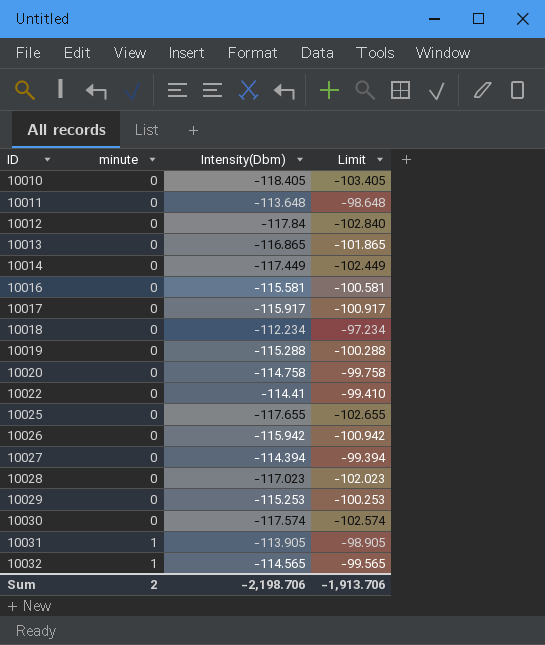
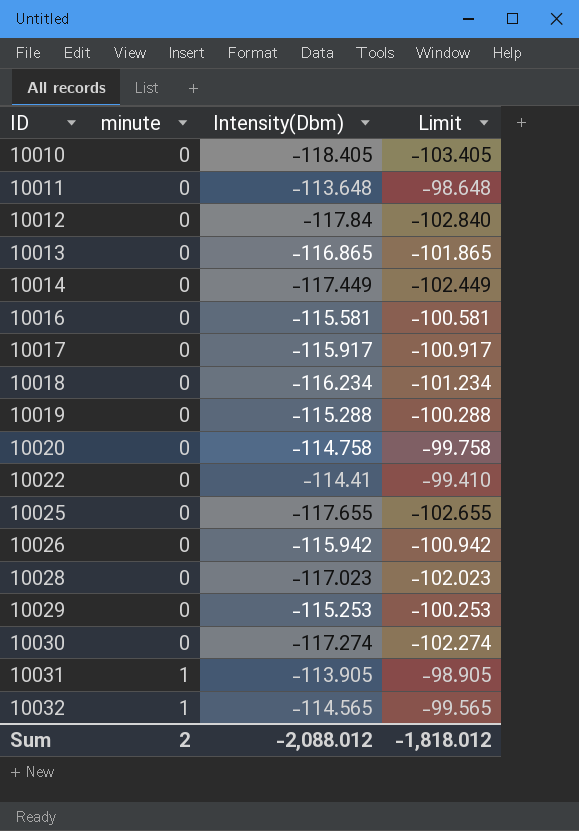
row 10027: 0 | -114.394 | -99.394 -> none
10018 | Intensity(Dbm): -112.234 -> -116.234
10018 | Limit: -97.234 -> -101.234
10030 | Intensity(Dbm): -117.574 -> -117.274
10030 | Limit: -102.574 -> -102.274
Sum | Intensity(Dbm): -2,198.706 -> -2,088.012
Sum | Limit: -1,913.706 -> -1,818.012

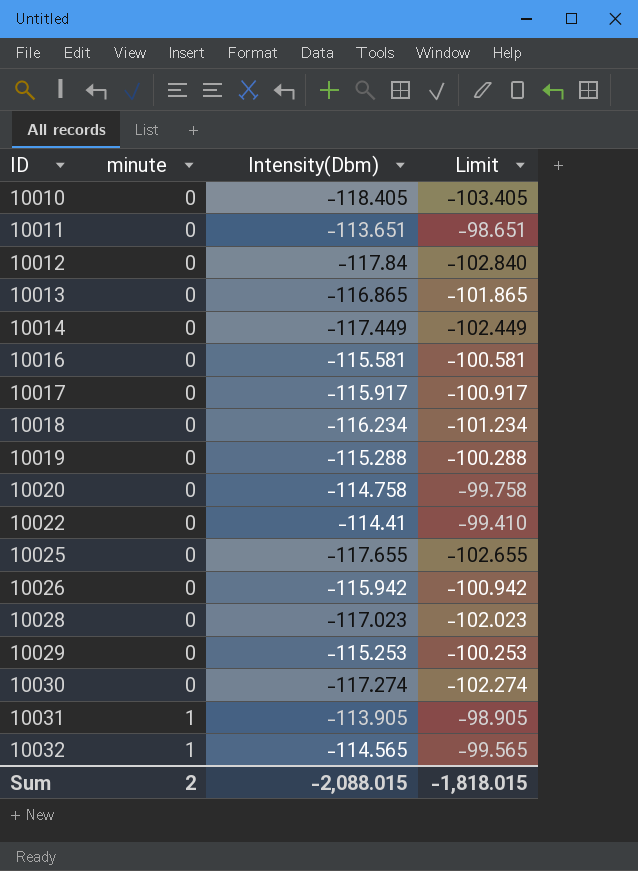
10011 | Intensity(Dbm): -113.648 -> -113.651
10011 | Limit: -98.648 -> -98.651
Sum | Intensity(Dbm): -2,088.012 -> -2,088.015
Sum | Limit: -1,818.012 -> -1,818.015

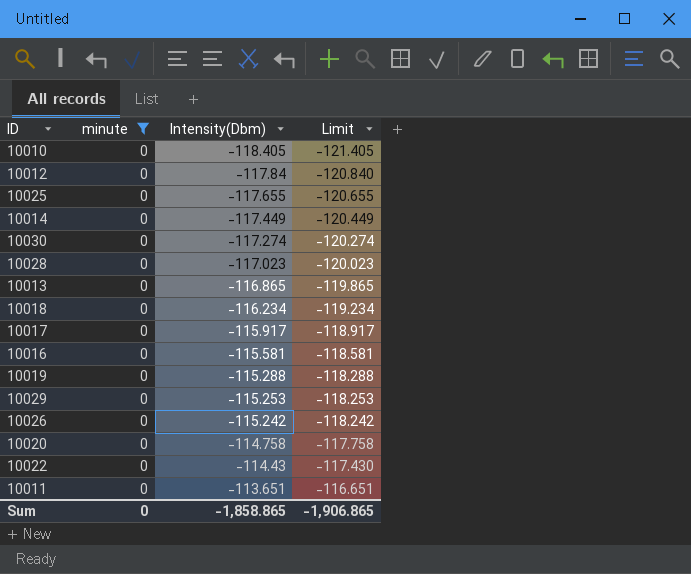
filter: none -> minute = 0
row order: ID ascending -> Intensity(Dbm) ascending
column Limit | formula: [Intensity(Dbm)] + 15 -> [Intensity(Dbm)] - 3
10026 | Intensity(Dbm): -115.942 -> -115.242
10022 | Intensity(Dbm): -114.41 -> -114.43
Sum | minute: 2 -> 0
Sum | Intensity(Dbm): -2,088.015 -> -1,858.865
Sum | Limit: -1,818.015 -> -1,906.865

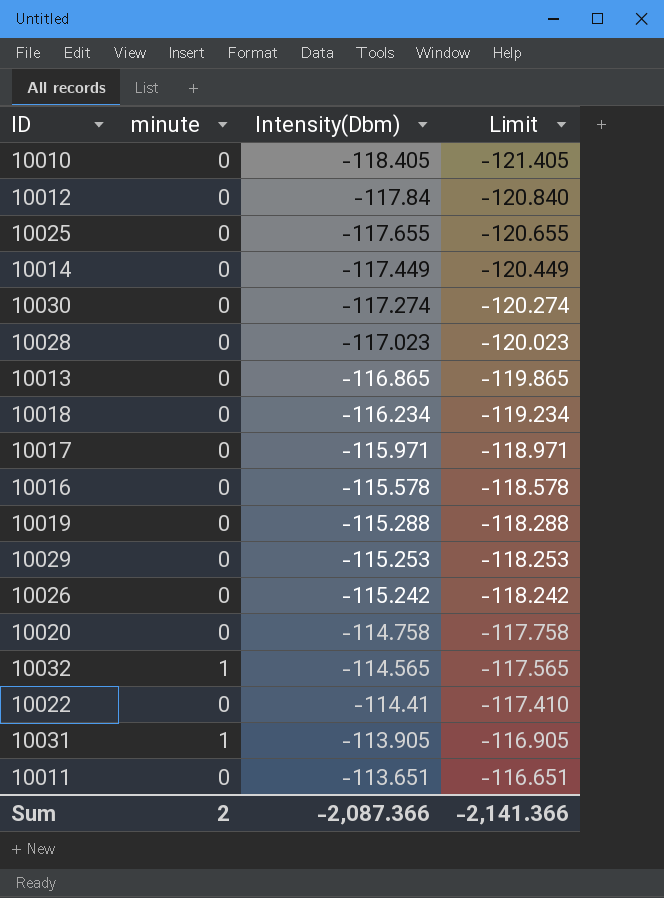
filter: minute = 0 -> none
10017 | Intensity(Dbm): -115.917 -> -115.971
10017 | Limit: -118.917 -> -118.971
10016 | Intensity(Dbm): -115.581 -> -115.578
10016 | Limit: -118.581 -> -118.578
10022 | Intensity(Dbm): -114.43 -> -114.41
10022 | Limit: -117.430 -> -117.410
Sum | minute: 0 -> 2
Sum | Intensity(Dbm): -1,858.865 -> -2,087.366
Sum | Limit: -1,906.865 -> -2,141.366

